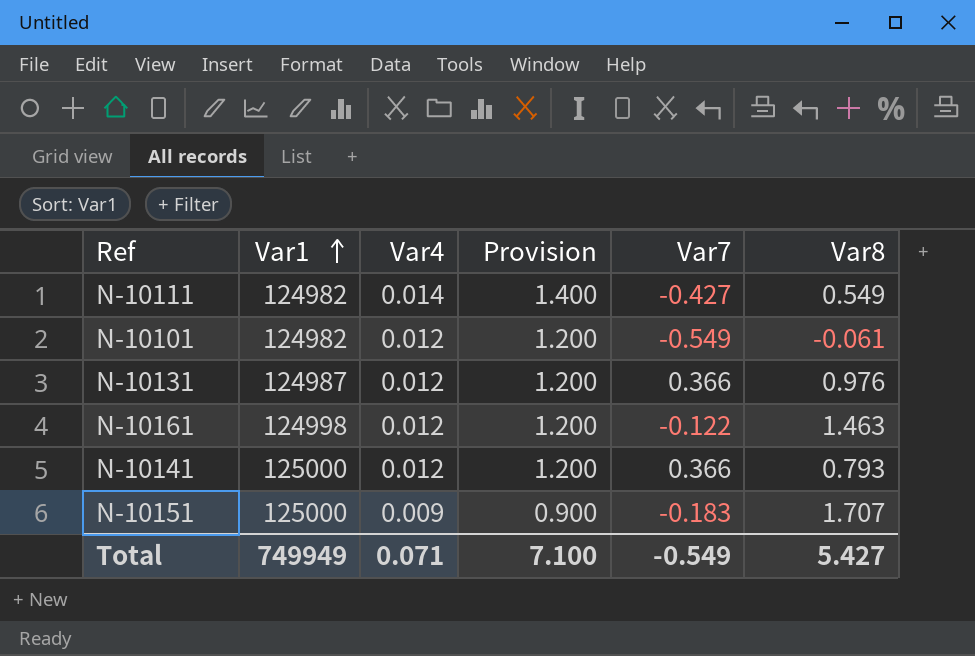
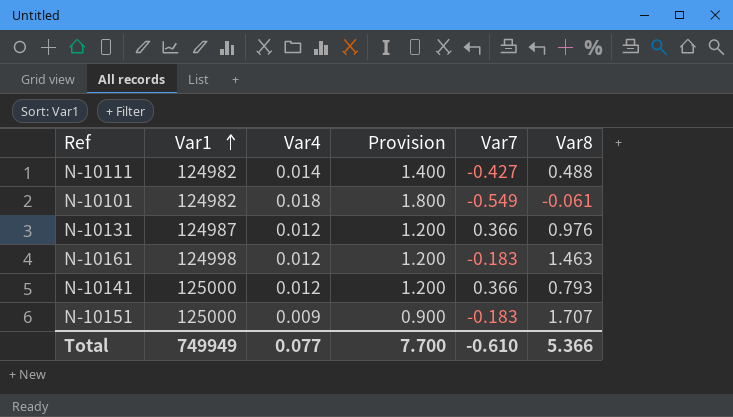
N-10111 | Var8: 0.549 -> 0.488
N-10101 | Var4: 0.012 -> 0.018
N-10101 | Provision: 1.200 -> 1.800
N-10161 | Var7: -0.122 -> -0.183
Total | Var4: 0.071 -> 0.077
Total | Provision: 7.100 -> 7.700
Total | Var7: -0.549 -> -0.610
Total | Var8: 5.427 -> 5.366

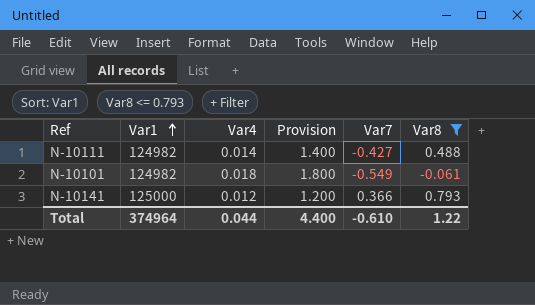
filter: none -> Var8 <= 0.793
Total | Var1: 749949 -> 374964
Total | Var4: 0.077 -> 0.044
Total | Provision: 7.700 -> 4.400
Total | Var8: 5.366 -> 1.22

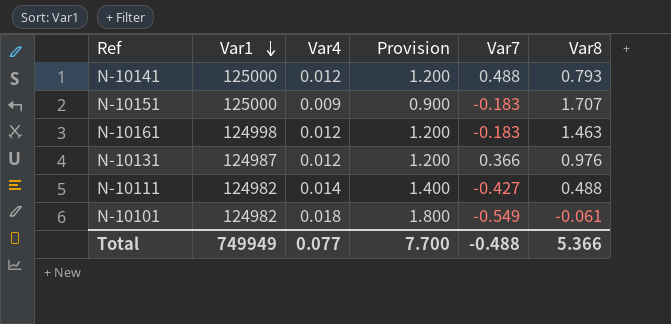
filter: Var8 <= 0.793 -> none
row order: Var1 ascending -> Var1 descending
N-10141 | Var7: 0.366 -> 0.488
Total | Var1: 374964 -> 749949
Total | Var4: 0.044 -> 0.077
Total | Provision: 4.400 -> 7.700
Total | Var7: -0.610 -> -0.488
Total | Var8: 1.22 -> 5.366

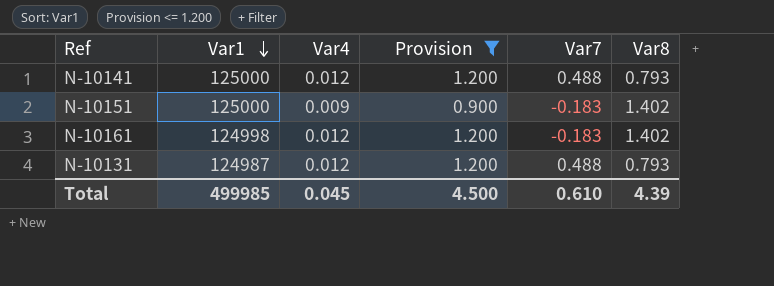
filter: none -> Provision <= 1.200
N-10151 | Var8: 1.707 -> 1.402
N-10161 | Var8: 1.463 -> 1.402
N-10131 | Var7: 0.366 -> 0.488
N-10131 | Var8: 0.976 -> 0.793
Total | Var1: 749949 -> 499985
Total | Var4: 0.077 -> 0.045
Total | Provision: 7.700 -> 4.500
Total | Var7: -0.488 -> 0.610
Total | Var8: 5.366 -> 4.39

